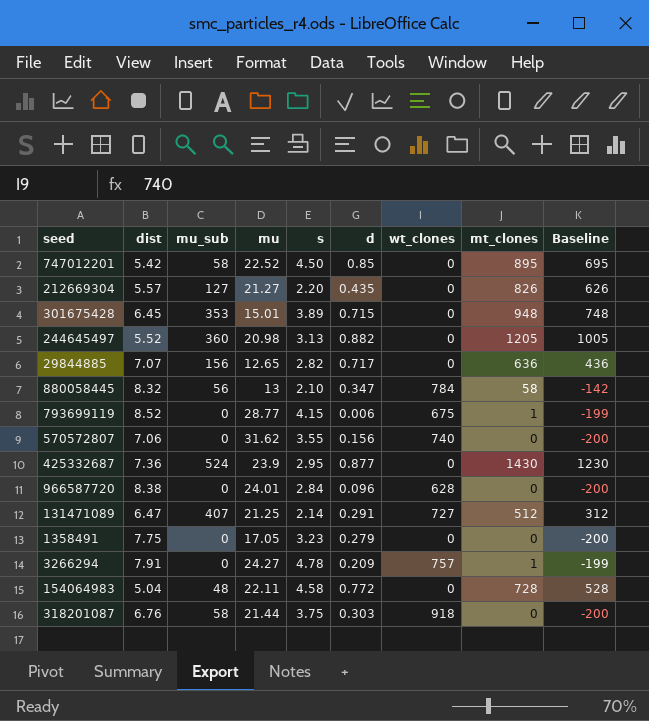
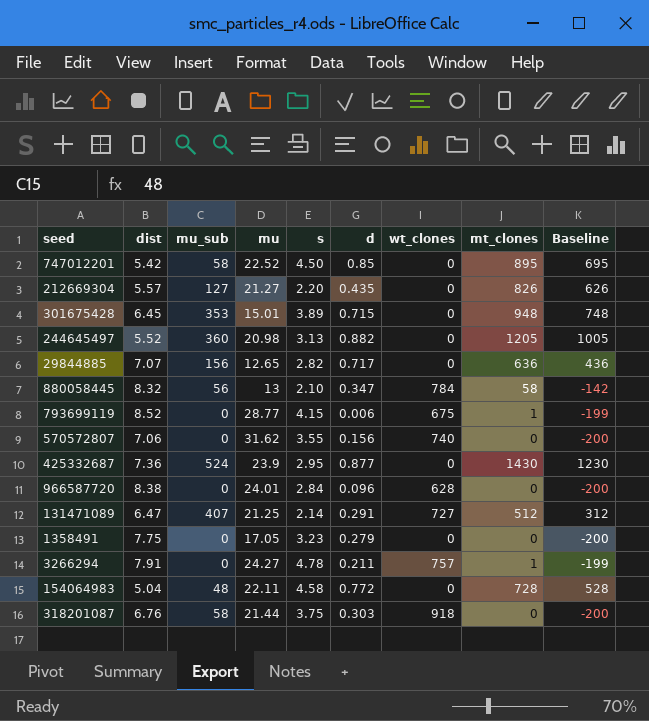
3266294 | d: 0.209 -> 0.211

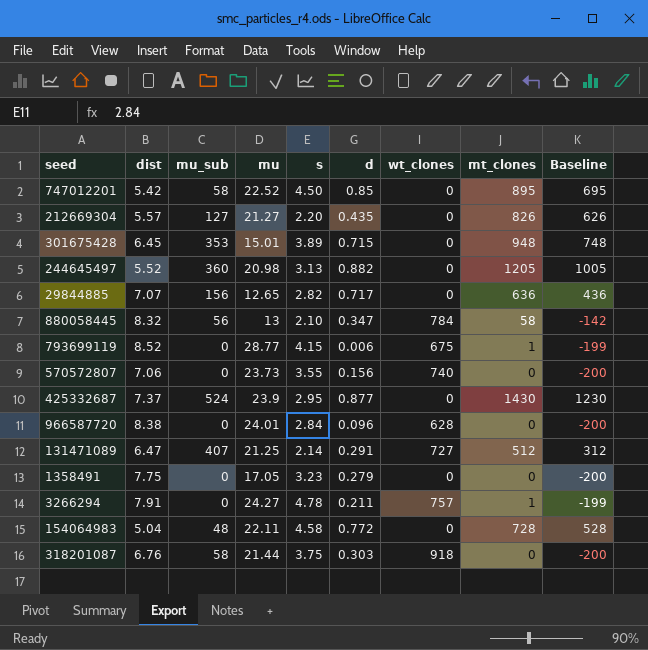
570572807 | mu: 31.62 -> 23.73
425332687 | dist: 7.36 -> 7.37

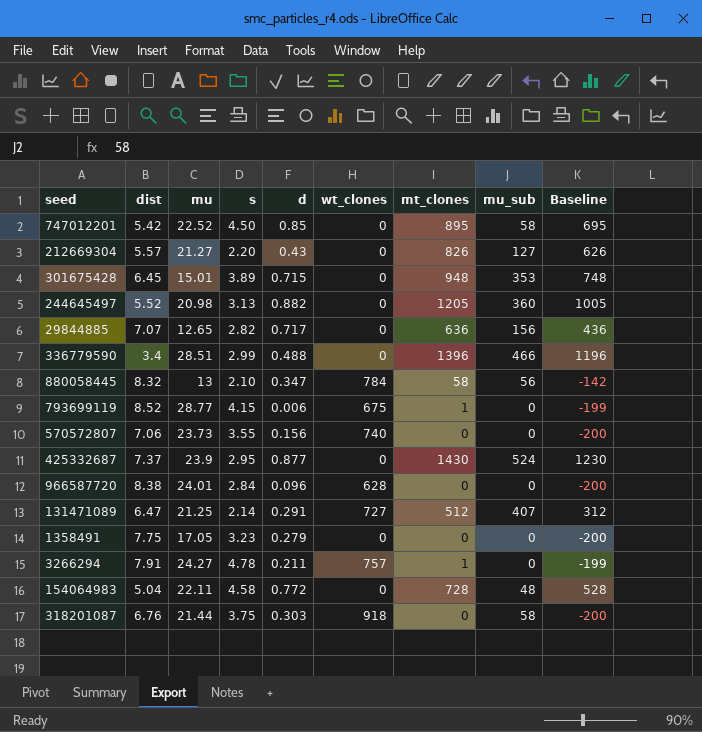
column mu_sub | position: 3 -> 8
212669304 | d: 0.435 -> 0.43
row 336779590: none -> 3.4 | 28.51 | 2.99 | 0.488 | 0 | 1396 | 466 | 1196

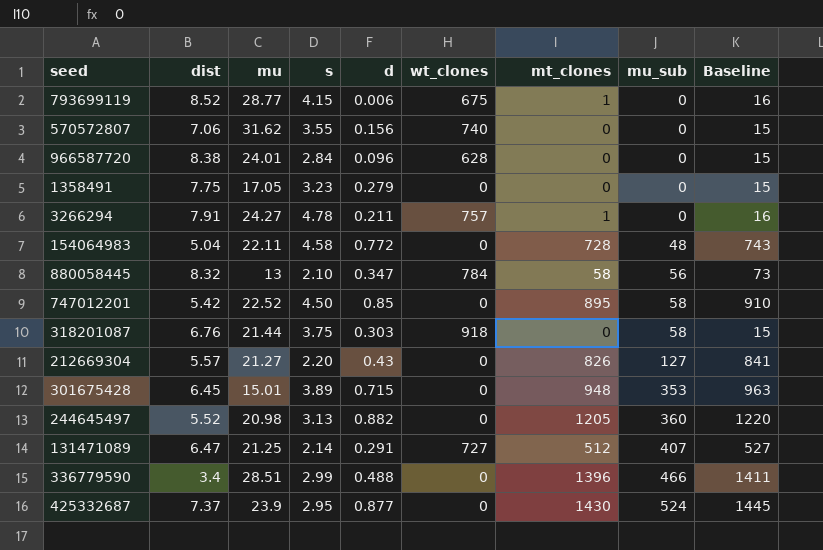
row order: none -> mu_sub ascending
column Baseline | formula: [mt_clones] - 200 -> [mt_clones] + 15
row 29844885: 7.07 | 12.65 | 2.82 | 0.717 | 0 | 636 | 156 | 436 -> none
570572807 | mu: 23.73 -> 31.62

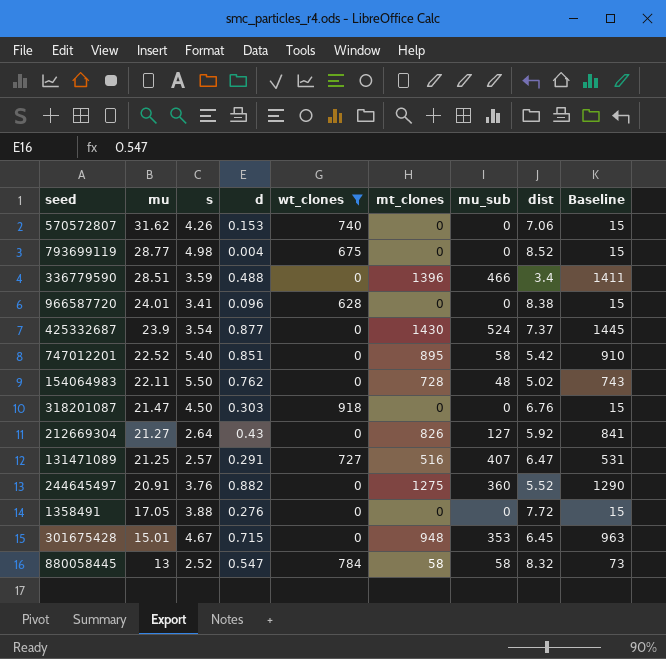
filter: none -> wt_clones != 757
row order: mu_sub ascending -> mu descending
column dist | position: 2 -> 8
570572807 | s: 3.55 -> 4.26
570572807 | d: 0.156 -> 0.153
793699119 | s: 4.15 -> 4.98
793699119 | d: 0.006 -> 0.004
793699119 | mt_clones: 1 -> 0
793699119 | Baseline: 16 -> 15
336779590 | s: 2.99 -> 3.59
966587720 | s: 2.84 -> 3.41
425332687 | s: 2.95 -> 3.54
747012201 | s: 4.50 -> 5.40
747012201 | d: 0.85 -> 0.851
154064983 | s: 4.58 -> 5.50
154064983 | d: 0.772 -> 0.762
154064983 | dist: 5.04 -> 5.02
318201087 | mu: 21.44 -> 21.47
318201087 | s: 3.75 -> 4.50
318201087 | mu_sub: 58 -> 0
212669304 | s: 2.20 -> 2.64
212669304 | dist: 5.57 -> 5.92
131471089 | s: 2.14 -> 2.57
131471089 | mt_clones: 512 -> 516
131471089 | Baseline: 527 -> 531
244645497 | mu: 20.98 -> 20.91
244645497 | s: 3.13 -> 3.76
244645497 | mt_clones: 1205 -> 1275
244645497 | Baseline: 1220 -> 1290
1358491 | s: 3.23 -> 3.88
1358491 | d: 0.279 -> 0.276
1358491 | dist: 7.75 -> 7.72
301675428 | s: 3.89 -> 4.67
880058445 | s: 2.10 -> 2.52
880058445 | d: 0.347 -> 0.547
880058445 | mu_sub: 56 -> 58

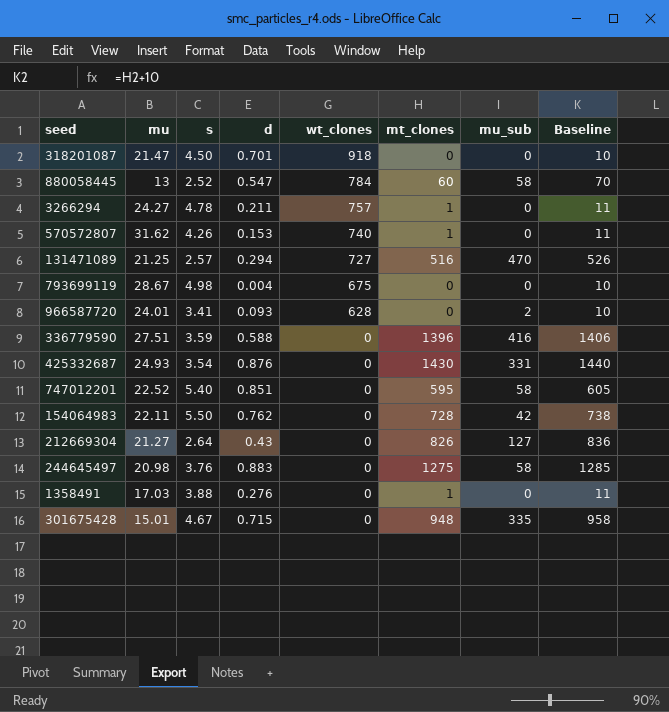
filter: wt_clones != 757 -> none
row order: mu descending -> wt_clones descending
column dist | position: 8 -> none
column Baseline | formula: [mt_clones] + 15 -> [mt_clones] + 10
318201087 | d: 0.303 -> 0.701
880058445 | mt_clones: 58 -> 60
570572807 | mt_clones: 0 -> 1
131471089 | d: 0.291 -> 0.294
131471089 | mu_sub: 407 -> 470
793699119 | mu: 28.77 -> 28.67
966587720 | d: 0.096 -> 0.093
966587720 | mu_sub: 0 -> 2
336779590 | mu: 28.51 -> 27.51
336779590 | d: 0.488 -> 0.588
336779590 | mu_sub: 466 -> 416
425332687 | mu: 23.9 -> 24.93
425332687 | d: 0.877 -> 0.876
425332687 | mu_sub: 524 -> 331
747012201 | mt_clones: 895 -> 595
154064983 | mu_sub: 48 -> 42
244645497 | mu: 20.91 -> 20.98
244645497 | d: 0.882 -> 0.883
244645497 | mu_sub: 360 -> 58
1358491 | mu: 17.05 -> 17.03
1358491 | mt_clones: 0 -> 1
301675428 | mu_sub: 353 -> 335

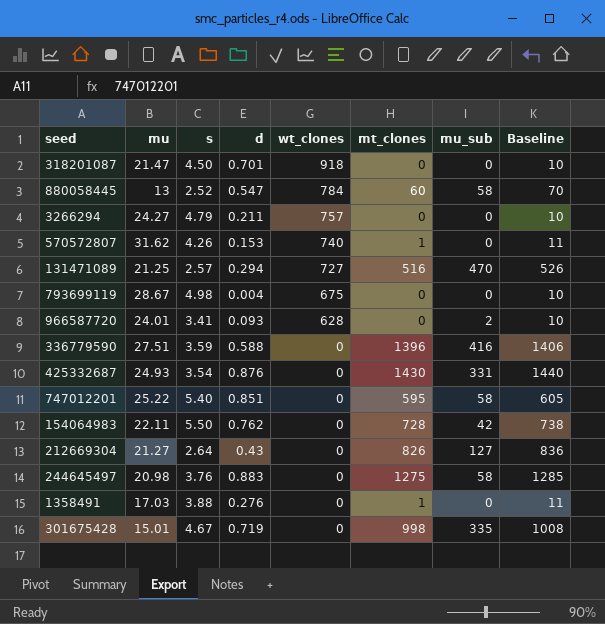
3266294 | s: 4.78 -> 4.79
3266294 | mt_clones: 1 -> 0
3266294 | Baseline: 11 -> 10
747012201 | mu: 22.52 -> 25.22
301675428 | d: 0.715 -> 0.719
301675428 | mt_clones: 948 -> 998
301675428 | Baseline: 958 -> 1008

